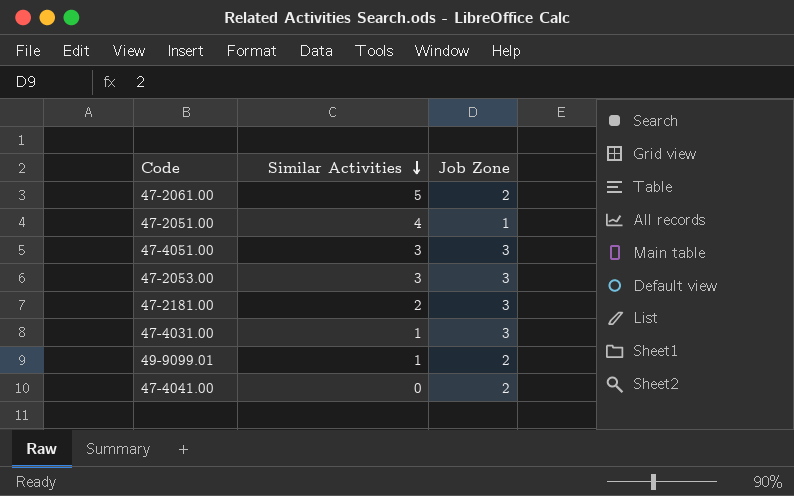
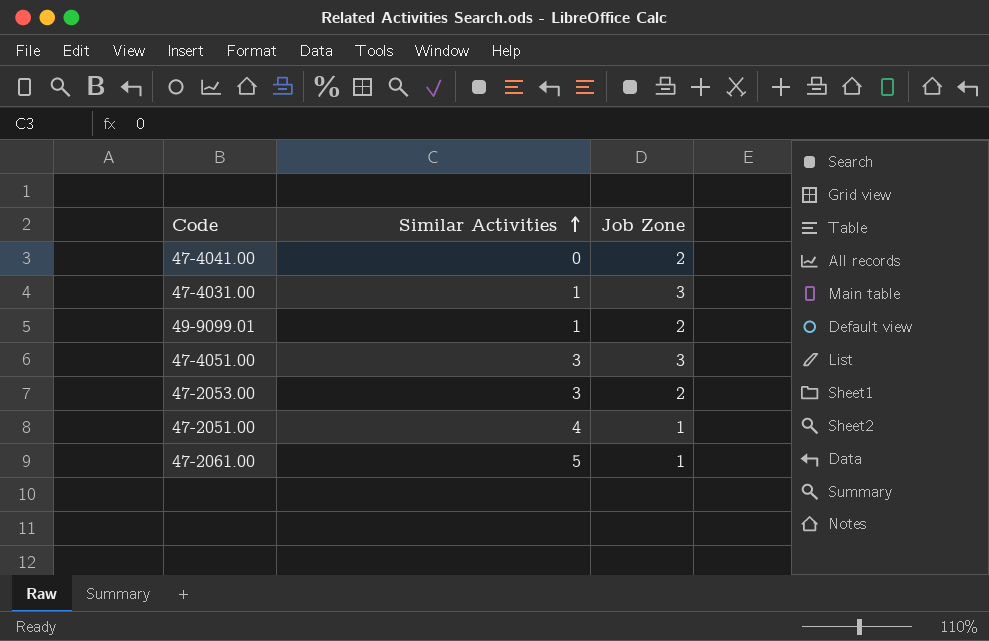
row order: Similar Activities descending -> Similar Activities ascending
row 47-2181.00: 2 | 3 -> none
47-2053.00 | Job Zone: 3 -> 2
47-2061.00 | Job Zone: 2 -> 1

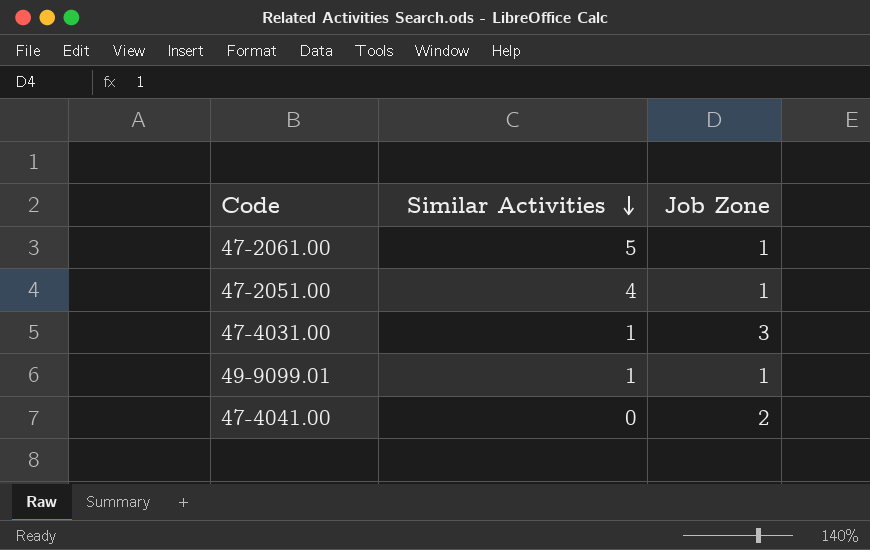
row order: Similar Activities ascending -> Similar Activities descending
row 47-4051.00: 3 | 3 -> none
row 47-2053.00: 3 | 2 -> none
49-9099.01 | Job Zone: 2 -> 1

